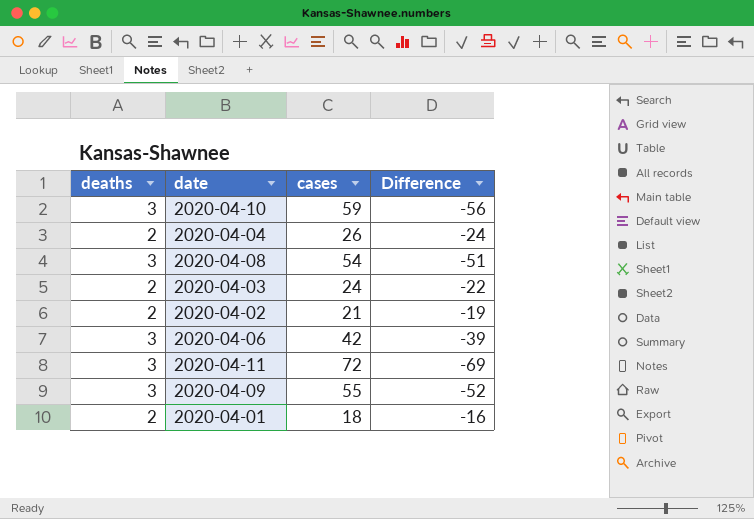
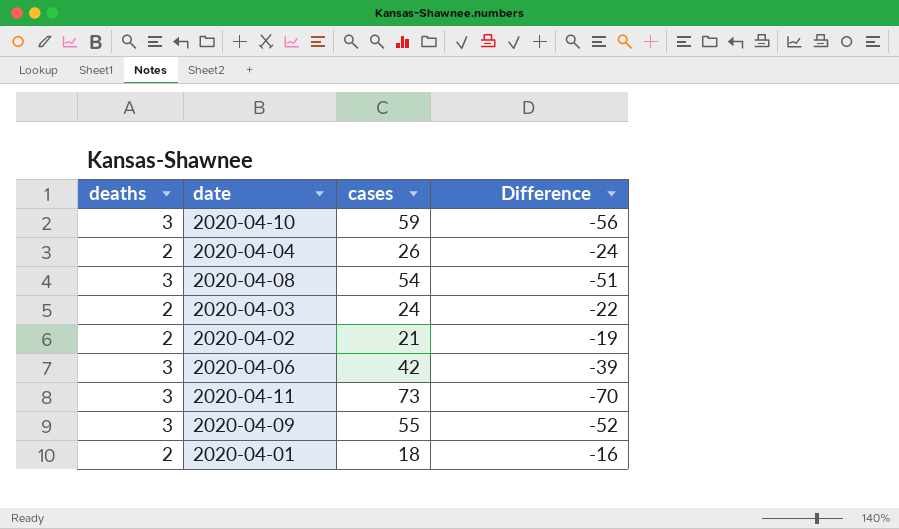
2020-04-11 | cases: 72 -> 73
2020-04-11 | Difference: -69 -> -70

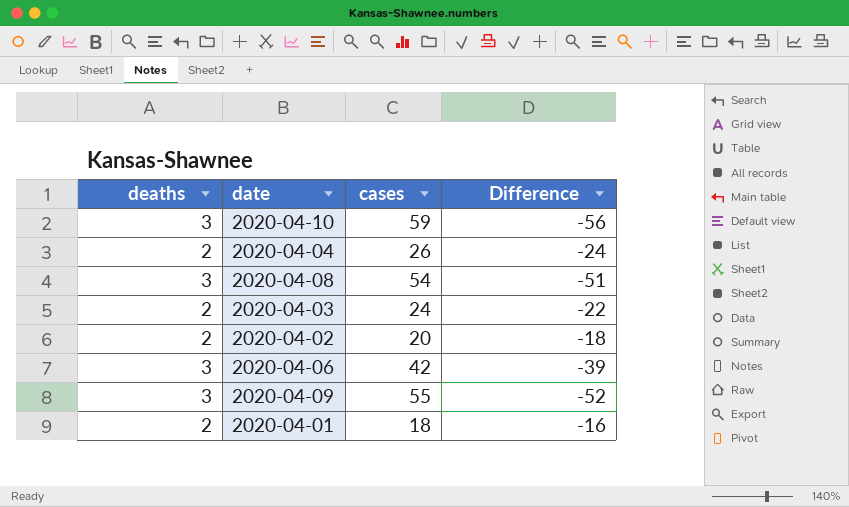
row 2020-04-11: 3 | 73 | -70 -> none
2020-04-02 | cases: 21 -> 20
2020-04-02 | Difference: -19 -> -18

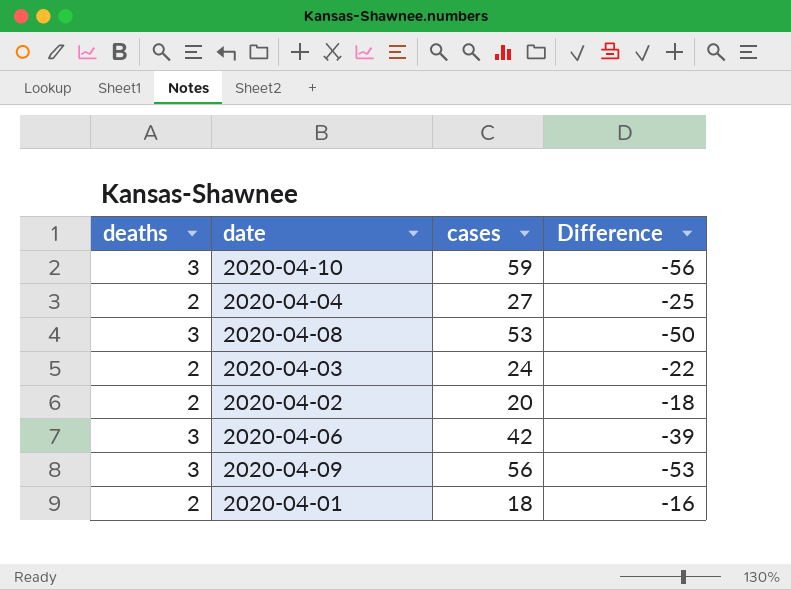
2020-04-04 | cases: 26 -> 27
2020-04-04 | Difference: -24 -> -25
2020-04-08 | cases: 54 -> 53
2020-04-08 | Difference: -51 -> -50
2020-04-09 | cases: 55 -> 56
2020-04-09 | Difference: -52 -> -53

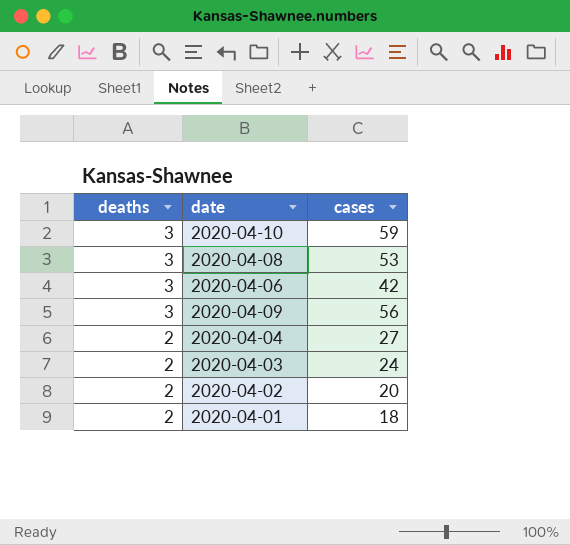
row order: none -> deaths descending
column Difference | formula: [deaths] - [cases] -> none

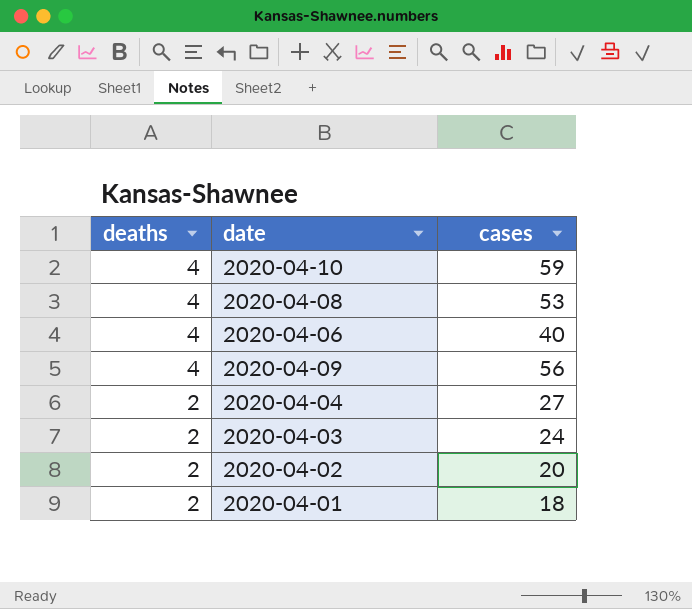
2020-04-10 | deaths: 3 -> 4
2020-04-08 | deaths: 3 -> 4
2020-04-06 | deaths: 3 -> 4
2020-04-06 | cases: 42 -> 40
2020-04-09 | deaths: 3 -> 4

